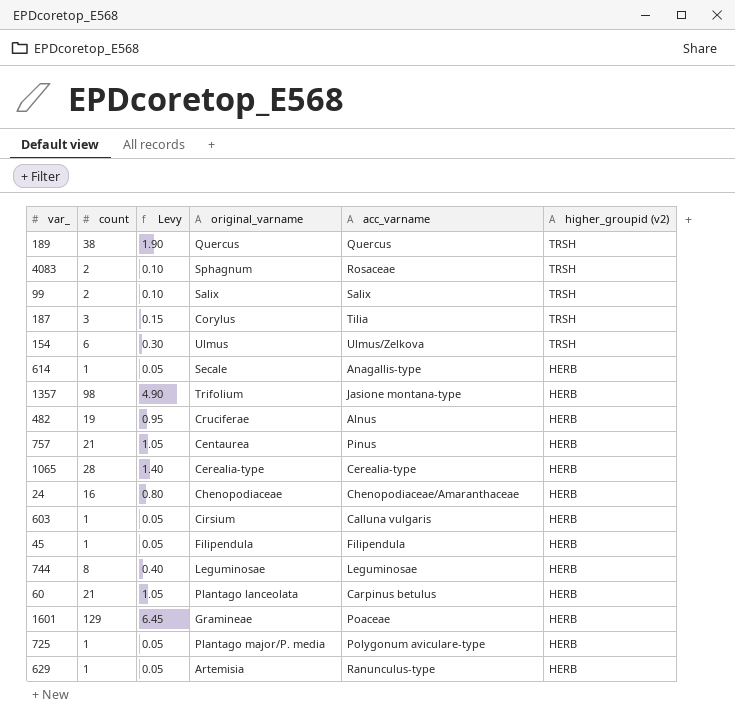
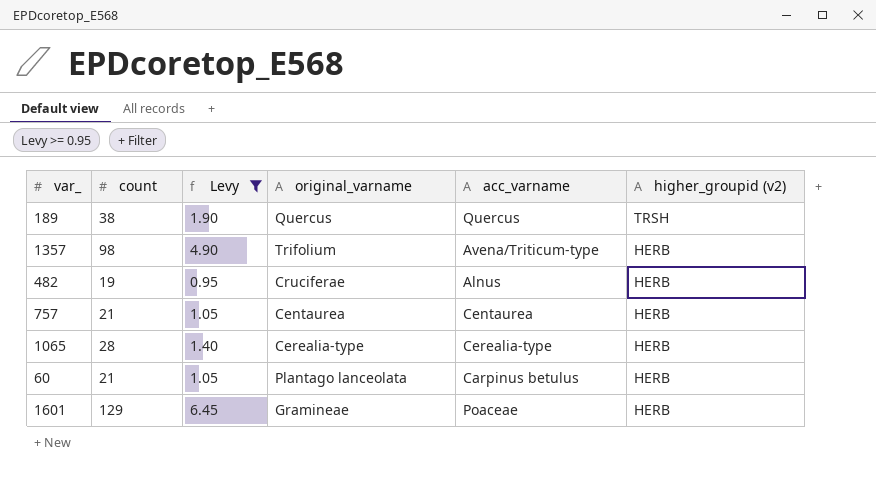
filter: none -> Levy >= 0.95
1357 | acc_varname: Jasione montana-type -> Avena/Triticum-type
757 | acc_varname: Pinus -> Centaurea

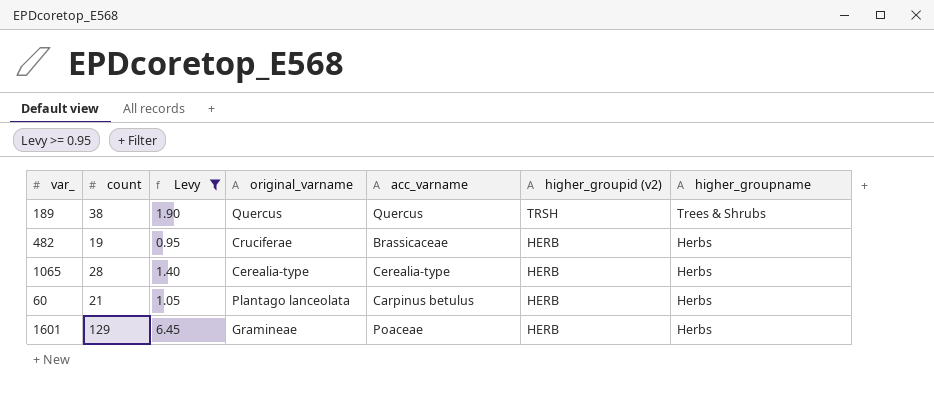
column higher_groupname | position: none -> 7
row 1357: 98 | 4.90 | Trifolium | Avena/Triticum-type | HERB -> none
row 757: 21 | 1.05 | Centaurea | Centaurea | HERB -> none
482 | acc_varname: Alnus -> Brassicaceae

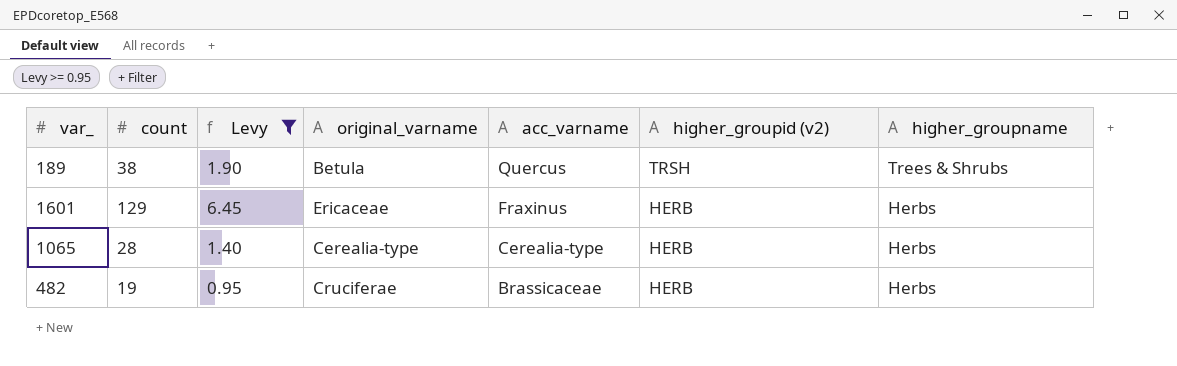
row order: higher_groupid (v2) descending -> acc_varname descending
row 60: 21 | 1.05 | Plantago lanceolata | Carpinus betulus | HERB | Herbs -> none
189 | original_varname: Quercus -> Betula
1601 | original_varname: Gramineae -> Ericaceae
1601 | acc_varname: Poaceae -> Fraxinus

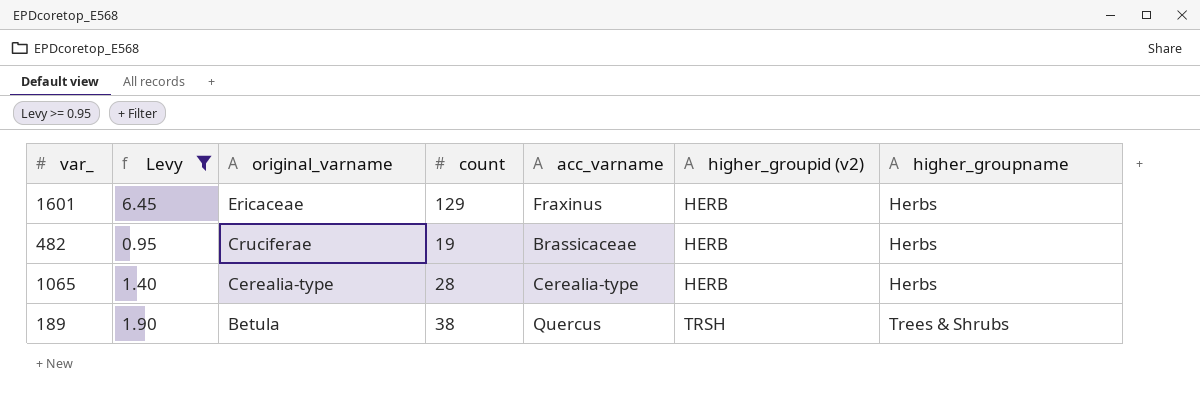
row order: acc_varname descending -> original_varname descending
column count | position: 2 -> 4

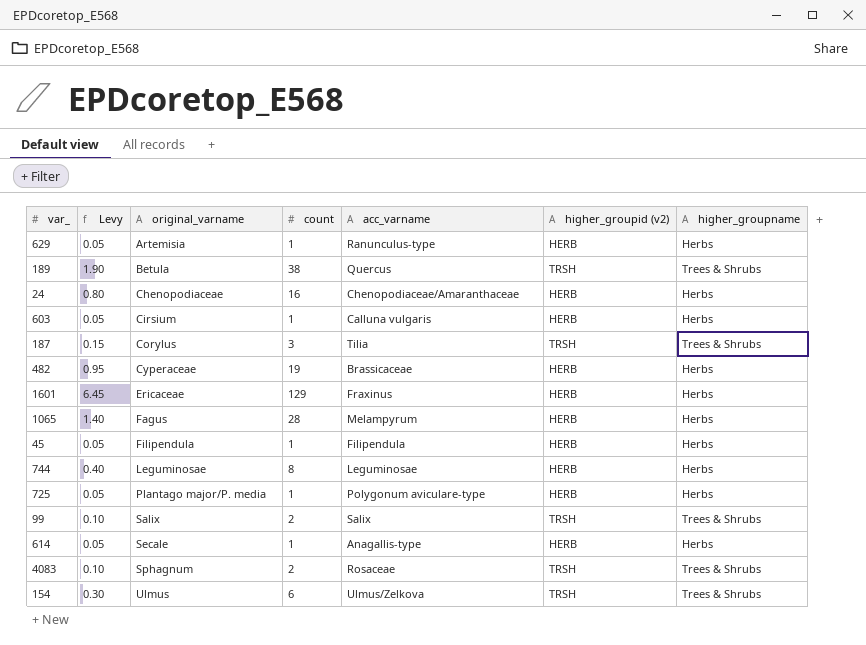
filter: Levy >= 0.95 -> none
row order: original_varname descending -> original_varname ascending
482 | original_varname: Cruciferae -> Cyperaceae
1065 | original_varname: Cerealia-type -> Fagus
1065 | acc_varname: Cerealia-type -> Melampyrum

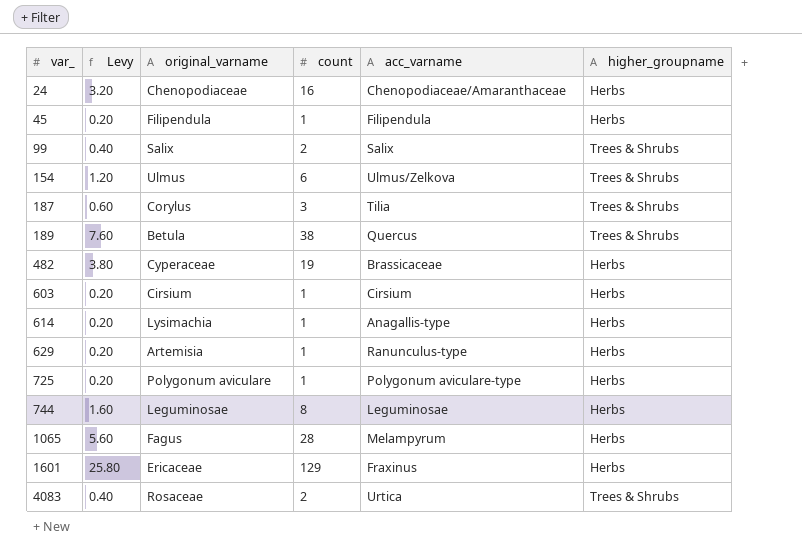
row order: original_varname ascending -> var_ ascending
column higher_groupid (v2) | position: 6 -> none
column Levy | formula: [count] * 0.05 -> [count] * 0.2
603 | acc_varname: Calluna vulgaris -> Cirsium
614 | original_varname: Secale -> Lysimachia
725 | original_varname: Plantago major/P. media -> Polygonum aviculare
4083 | original_varname: Sphagnum -> Rosaceae
4083 | acc_varname: Rosaceae -> Urtica

